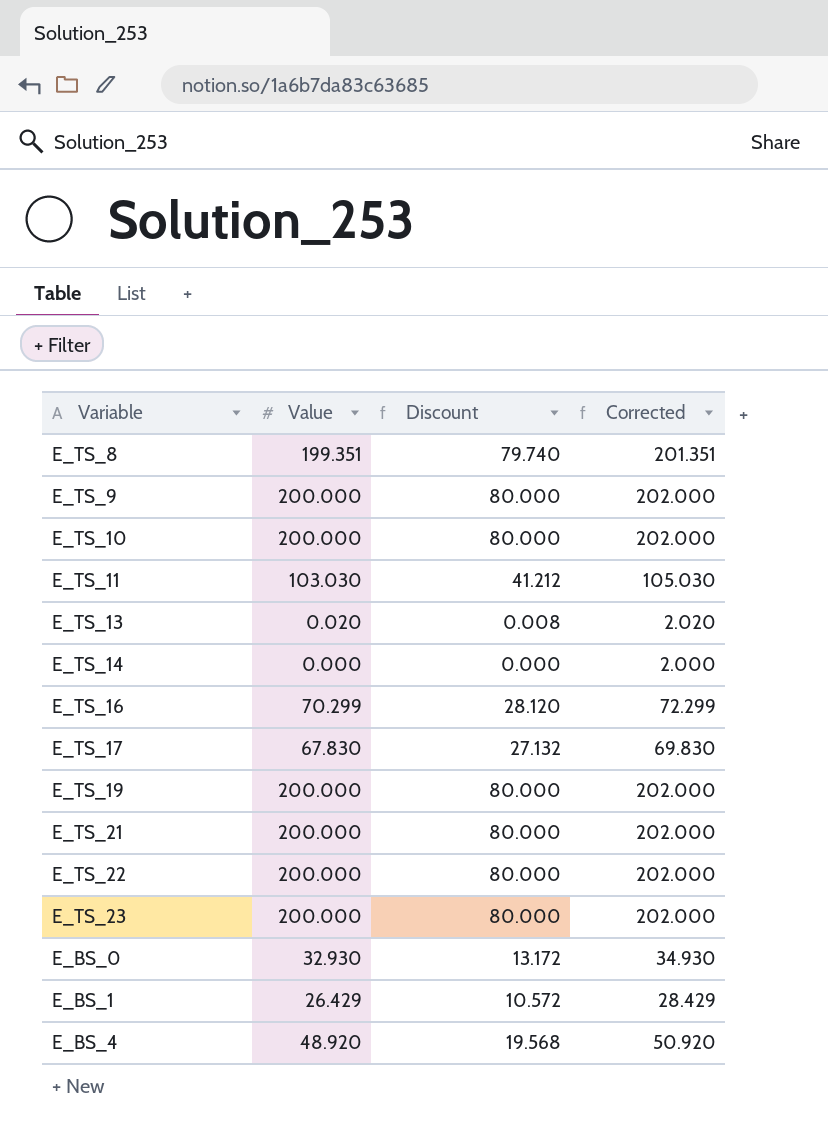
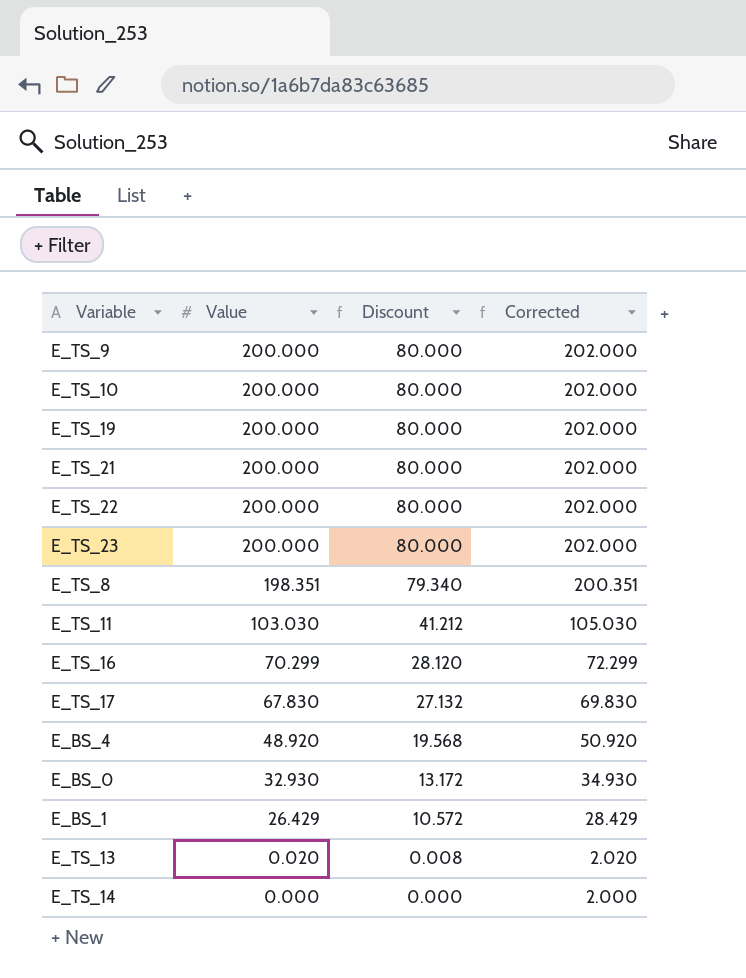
row order: none -> Value descending
E_TS_8 | Value: 199.351 -> 198.351
E_TS_8 | Discount: 79.740 -> 79.340
E_TS_8 | Corrected: 201.351 -> 200.351

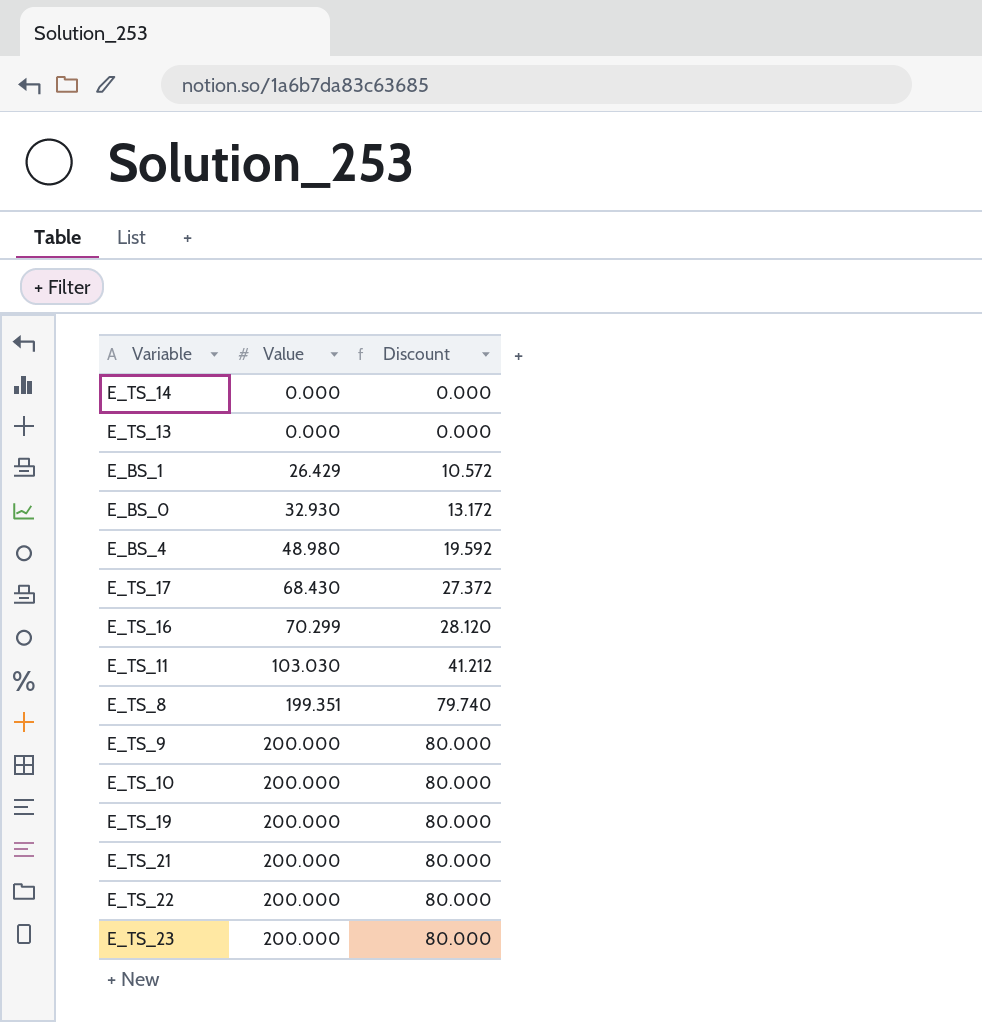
row order: Value descending -> Value ascending
column Corrected | formula: [Value] + 2 -> none
E_TS_13 | Value: 0.020 -> 0.000
E_TS_13 | Discount: 0.008 -> 0.000
E_BS_4 | Value: 48.920 -> 48.980
E_BS_4 | Discount: 19.568 -> 19.592
E_TS_17 | Value: 67.830 -> 68.430
E_TS_17 | Discount: 27.132 -> 27.372
E_TS_8 | Value: 198.351 -> 199.351
E_TS_8 | Discount: 79.340 -> 79.740

